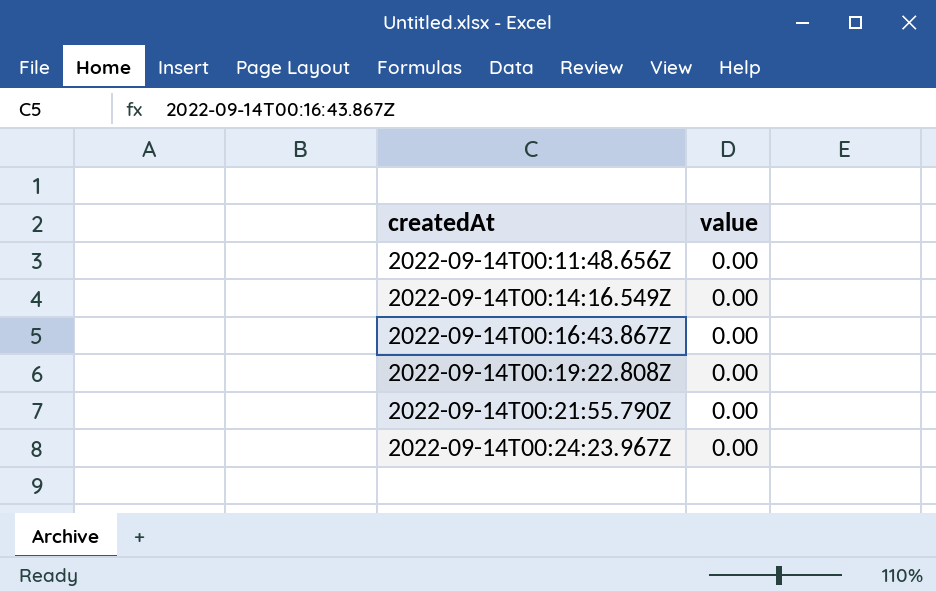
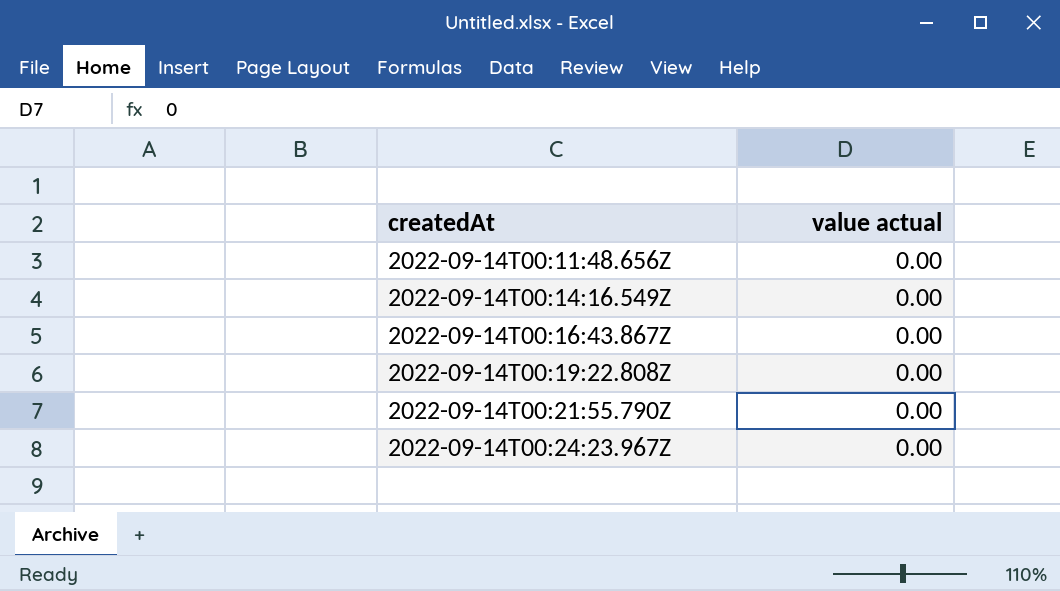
column name: value -> value actual

